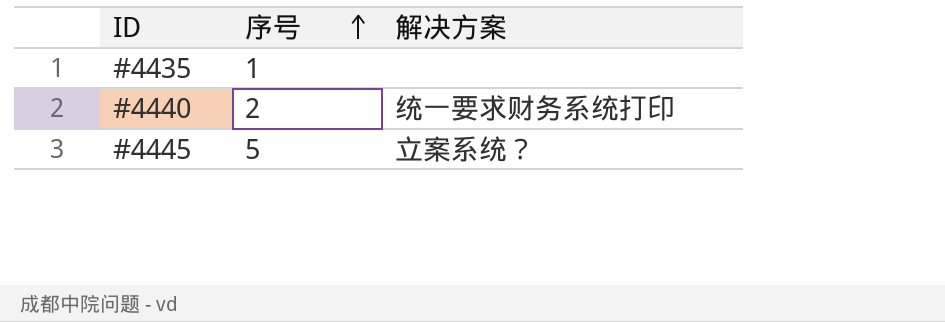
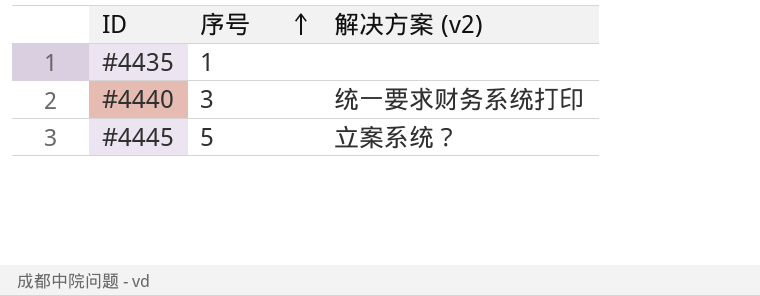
column name: 解决方案 -> 解决方案 (v2)
#4440 | 序号: 2 -> 3

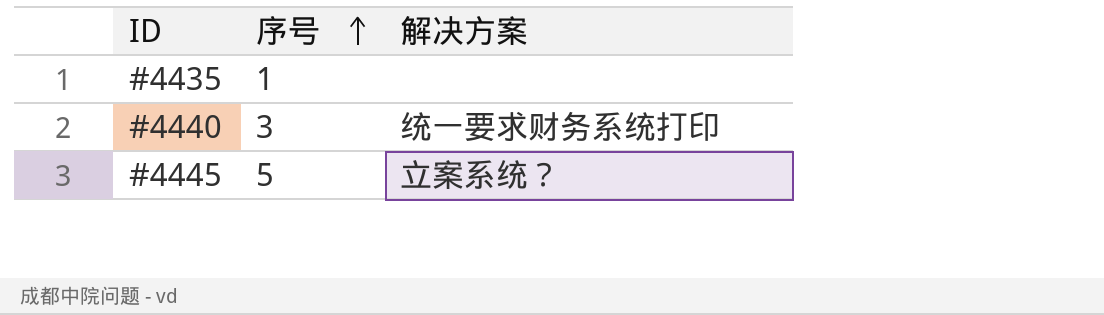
column name: 解决方案 (v2) -> 解决方案

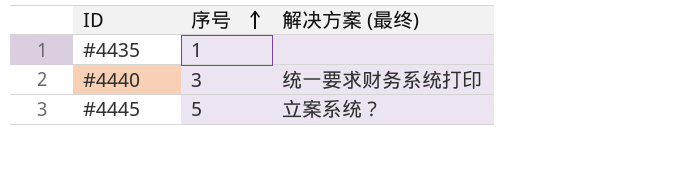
column name: 解决方案 -> 解决方案 (最终)

